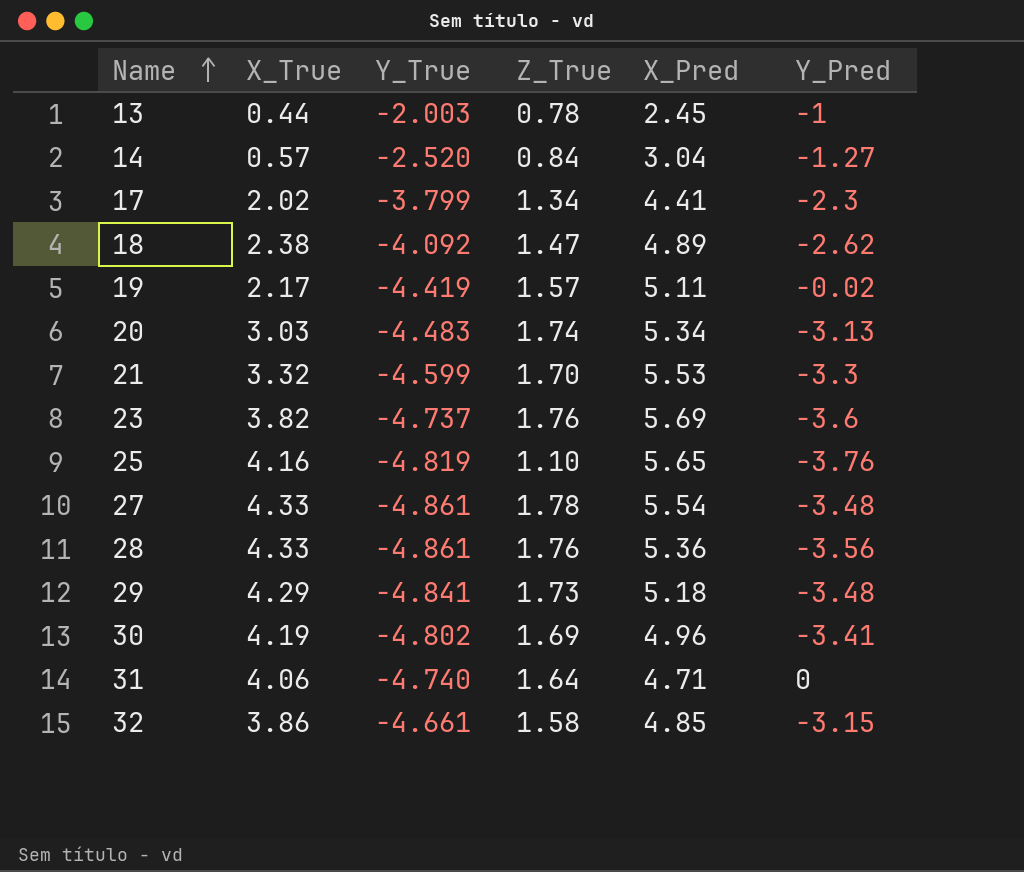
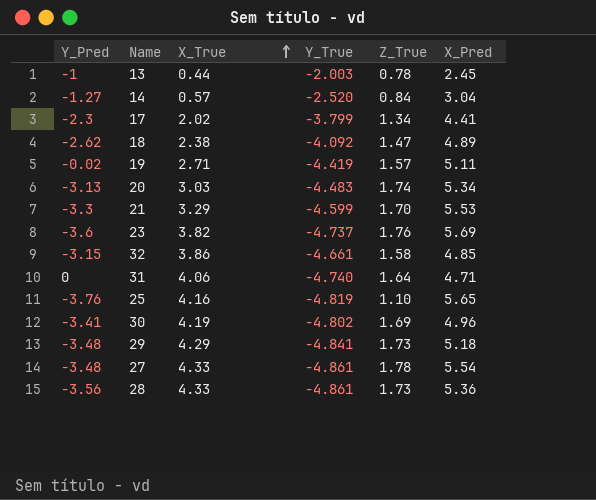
row order: Name ascending -> X_True ascending
column Y_Pred | position: 6 -> 1
19 | X_True: 2.17 -> 2.71
21 | X_True: 3.32 -> 3.29
28 | Z_True: 1.76 -> 1.73

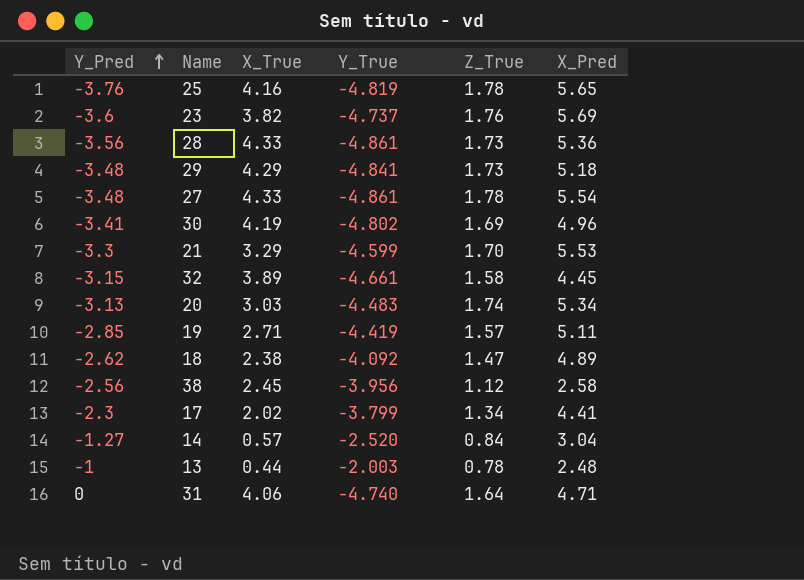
row order: X_True ascending -> Y_Pred ascending
25 | Z_True: 1.10 -> 1.78
32 | X_True: 3.86 -> 3.89
32 | X_Pred: 4.85 -> 4.45
19 | Y_Pred: -0.02 -> -2.85
row 38: none -> -2.56 | 2.45 | -3.956 | 1.12 | 2.58
13 | X_Pred: 2.45 -> 2.48

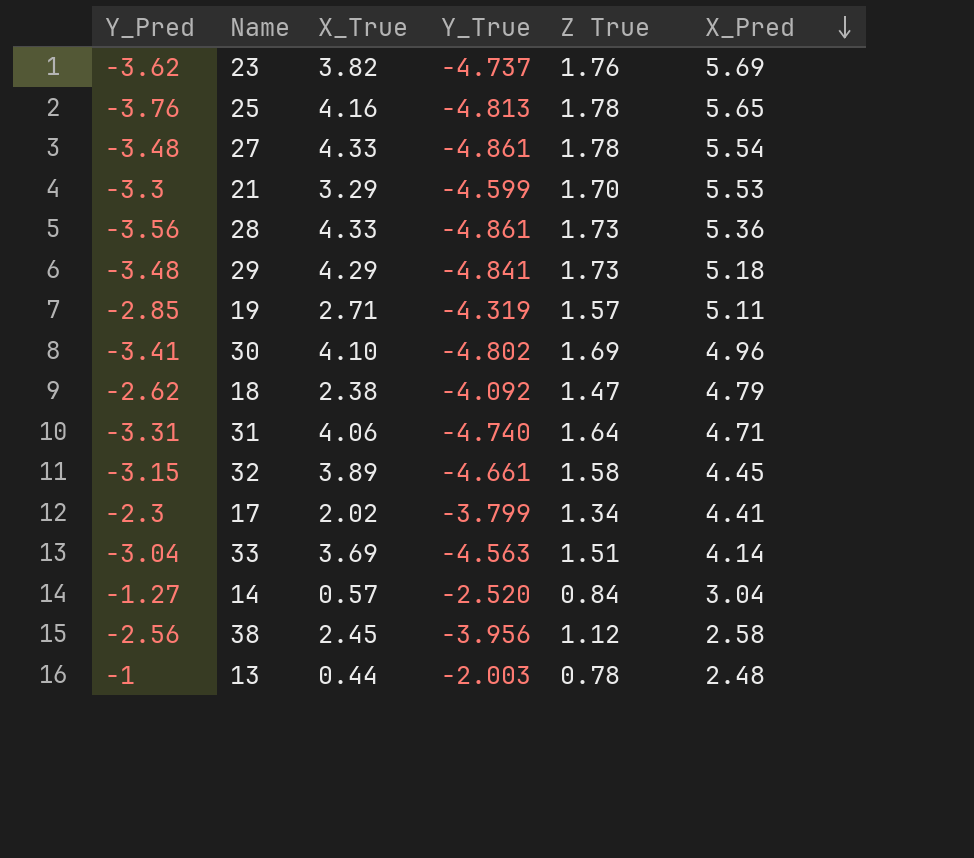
row order: Y_Pred ascending -> X_Pred descending
column name: Z_True -> Z True
row 20: -3.13 | 3.03 | -4.483 | 1.74 | 5.34 -> none
23 | Y_Pred: -3.6 -> -3.62
25 | Y_True: -4.819 -> -4.813
19 | Y_True: -4.419 -> -4.319
30 | X_True: 4.19 -> 4.10
18 | X_Pred: 4.89 -> 4.79
31 | Y_Pred: 0 -> -3.31
row 33: none -> -3.04 | 3.69 | -4.563 | 1.51 | 4.14

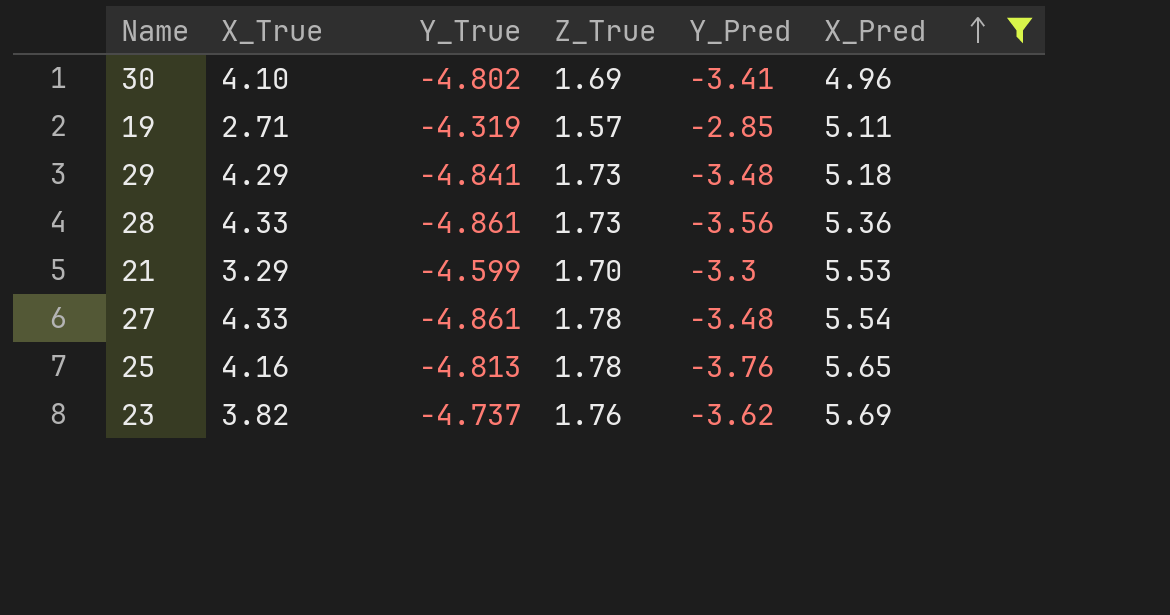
filter: none -> X_Pred >= 4.96
row order: X_Pred descending -> X_Pred ascending
column name: Z True -> Z_True
column Y_Pred | position: 1 -> 5

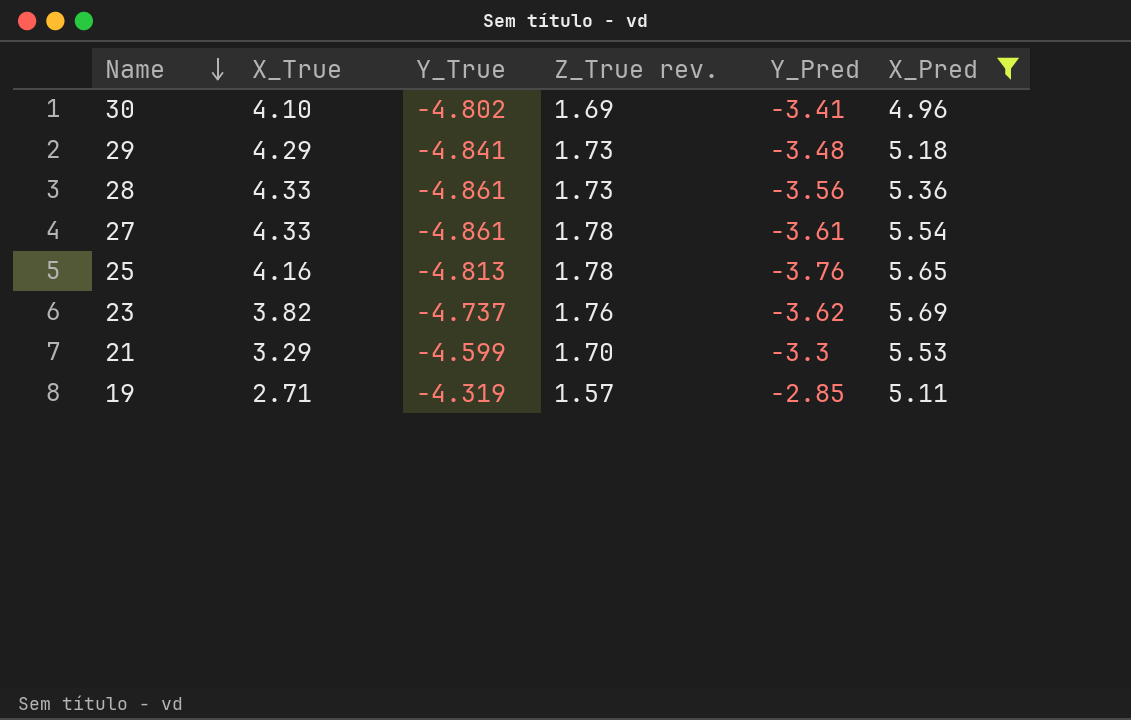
row order: X_Pred ascending -> Name descending
column name: Z_True -> Z_True rev.
27 | Y_Pred: -3.48 -> -3.61

